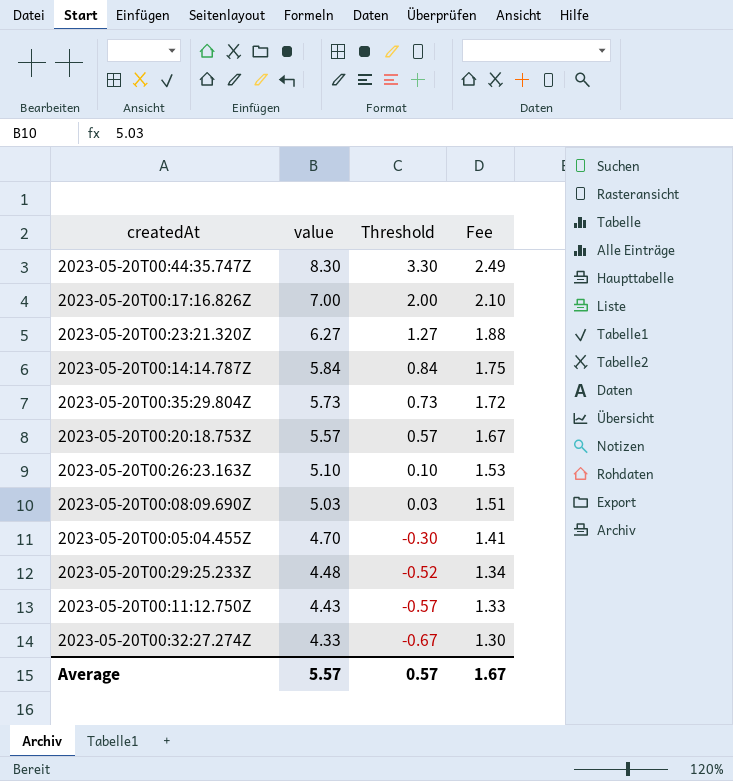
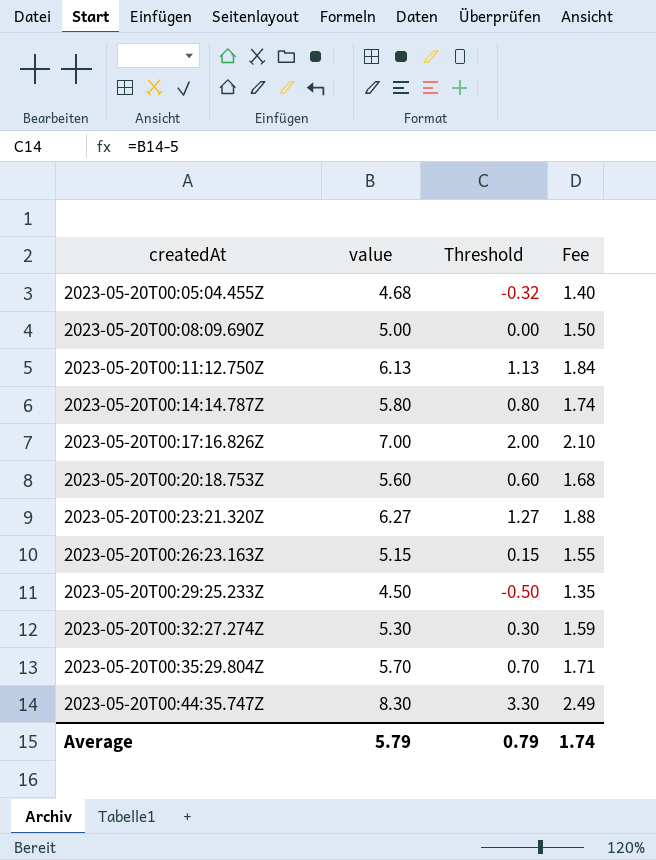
row order: value descending -> createdAt ascending
2023-05-20T00:05:04.455Z | value: 4.70 -> 4.68
2023-05-20T00:05:04.455Z | Threshold: -0.30 -> -0.32
2023-05-20T00:05:04.455Z | Fee: 1.41 -> 1.40
2023-05-20T00:08:09.690Z | value: 5.03 -> 5.00
2023-05-20T00:08:09.690Z | Threshold: 0.03 -> 0.00
2023-05-20T00:08:09.690Z | Fee: 1.51 -> 1.50
2023-05-20T00:11:12.750Z | value: 4.43 -> 6.13
2023-05-20T00:11:12.750Z | Threshold: -0.57 -> 1.13
2023-05-20T00:11:12.750Z | Fee: 1.33 -> 1.84
2023-05-20T00:14:14.787Z | value: 5.84 -> 5.80
2023-05-20T00:14:14.787Z | Threshold: 0.84 -> 0.80
2023-05-20T00:14:14.787Z | Fee: 1.75 -> 1.74
2023-05-20T00:20:18.753Z | value: 5.57 -> 5.60
2023-05-20T00:20:18.753Z | Threshold: 0.57 -> 0.60
2023-05-20T00:20:18.753Z | Fee: 1.67 -> 1.68
2023-05-20T00:26:23.163Z | value: 5.10 -> 5.15
2023-05-20T00:26:23.163Z | Threshold: 0.10 -> 0.15
2023-05-20T00:26:23.163Z | Fee: 1.53 -> 1.55
2023-05-20T00:29:25.233Z | value: 4.48 -> 4.50
2023-05-20T00:29:25.233Z | Threshold: -0.52 -> -0.50
2023-05-20T00:29:25.233Z | Fee: 1.34 -> 1.35
2023-05-20T00:32:27.274Z | value: 4.33 -> 5.30
2023-05-20T00:32:27.274Z | Threshold: -0.67 -> 0.30
2023-05-20T00:32:27.274Z | Fee: 1.30 -> 1.59
2023-05-20T00:35:29.804Z | value: 5.73 -> 5.70
2023-05-20T00:35:29.804Z | Threshold: 0.73 -> 0.70
2023-05-20T00:35:29.804Z | Fee: 1.72 -> 1.71
Average | value: 5.57 -> 5.79
Average | Threshold: 0.57 -> 0.79
Average | Fee: 1.67 -> 1.74

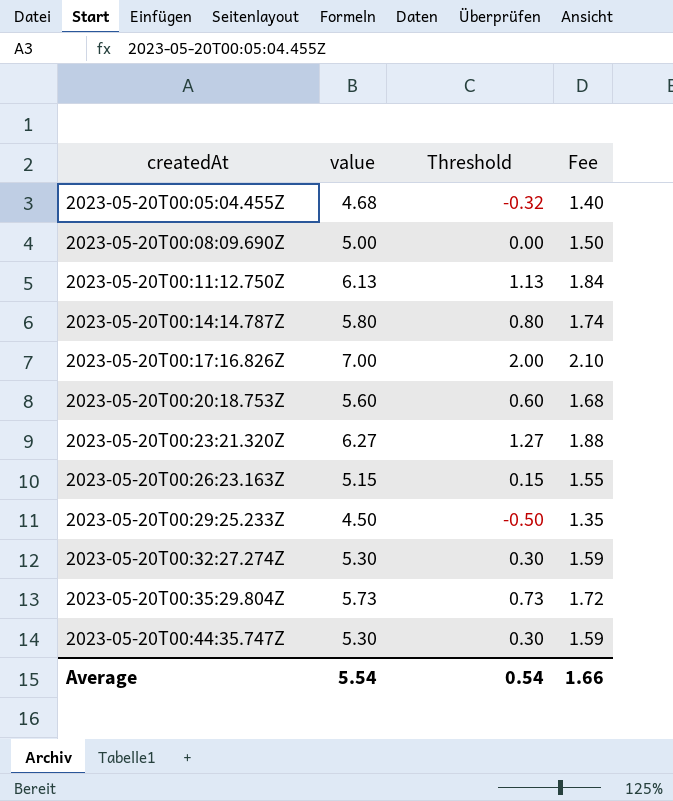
2023-05-20T00:35:29.804Z | value: 5.70 -> 5.73
2023-05-20T00:35:29.804Z | Threshold: 0.70 -> 0.73
2023-05-20T00:35:29.804Z | Fee: 1.71 -> 1.72
2023-05-20T00:44:35.747Z | value: 8.30 -> 5.30
2023-05-20T00:44:35.747Z | Threshold: 3.30 -> 0.30
2023-05-20T00:44:35.747Z | Fee: 2.49 -> 1.59
Average | value: 5.79 -> 5.54
Average | Threshold: 0.79 -> 0.54
Average | Fee: 1.74 -> 1.66

